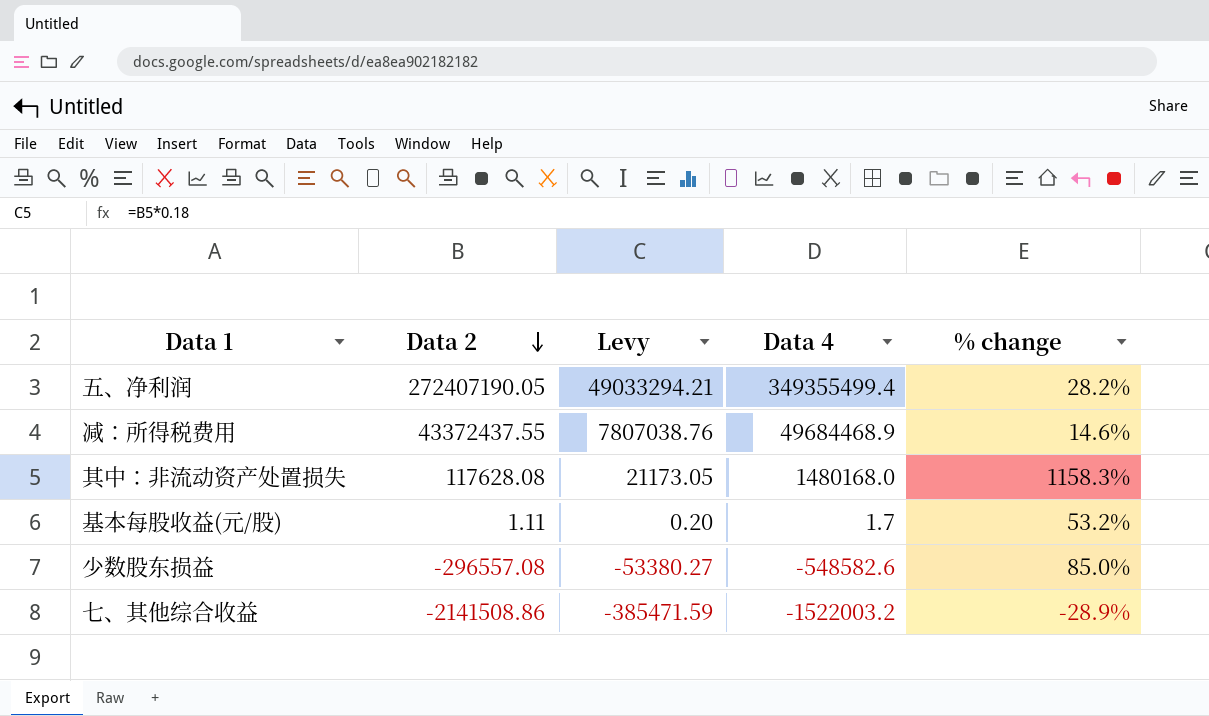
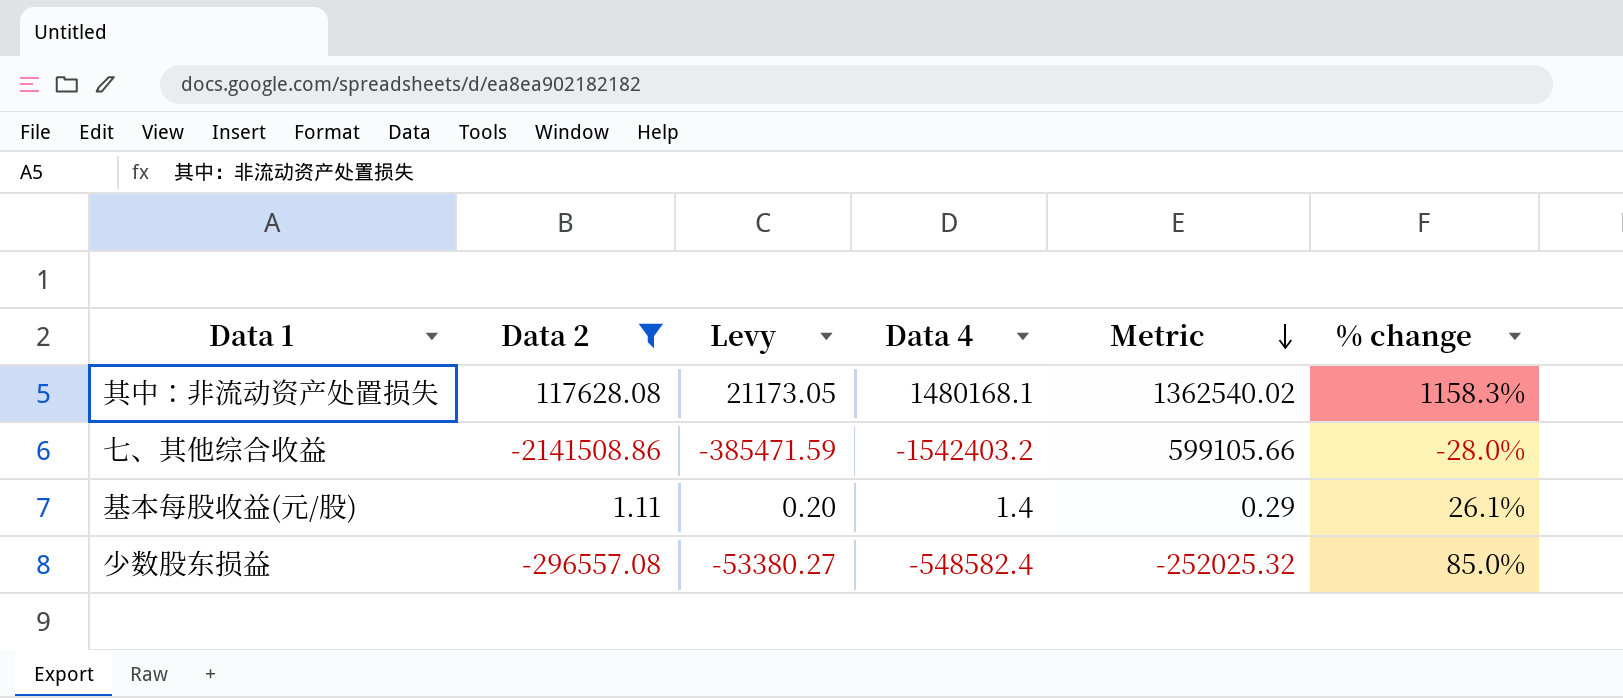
filter: none -> Data 2 <= 117628.08
row order: Data 2 descending -> Metric descending
column Metric | formula: none -> [Data 4] - [Data 2]
其中：非流动资产处置损失 | Data 4: 1480168.0 -> 1480168.1
七、其他综合收益 | Data 4: -1522003.2 -> -1542403.2
七、其他综合收益 | % change: -28.9% -> -28.0%
基本每股收益(元/股) | Data 4: 1.7 -> 1.4
基本每股收益(元/股) | % change: 53.2% -> 26.1%
少数股东损益 | Data 4: -548582.6 -> -548582.4

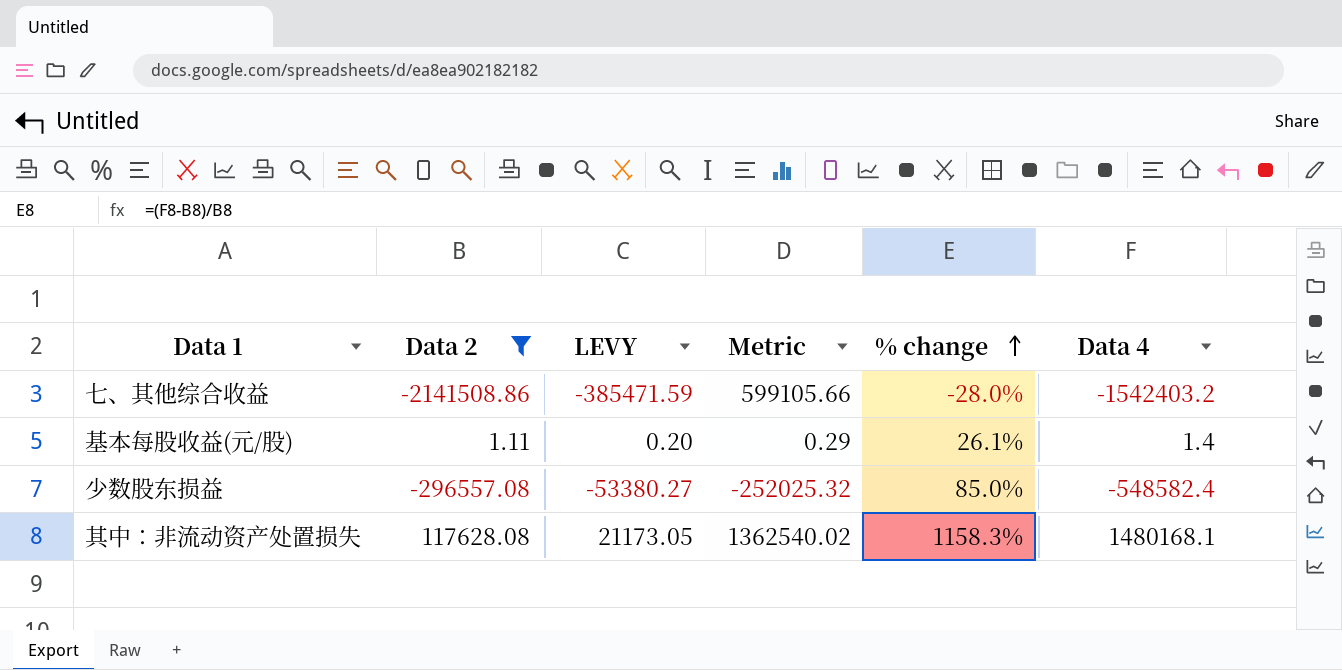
row order: Metric descending -> % change ascending
column name: Levy -> LEVY
column Data 4 | position: 4 -> 6

